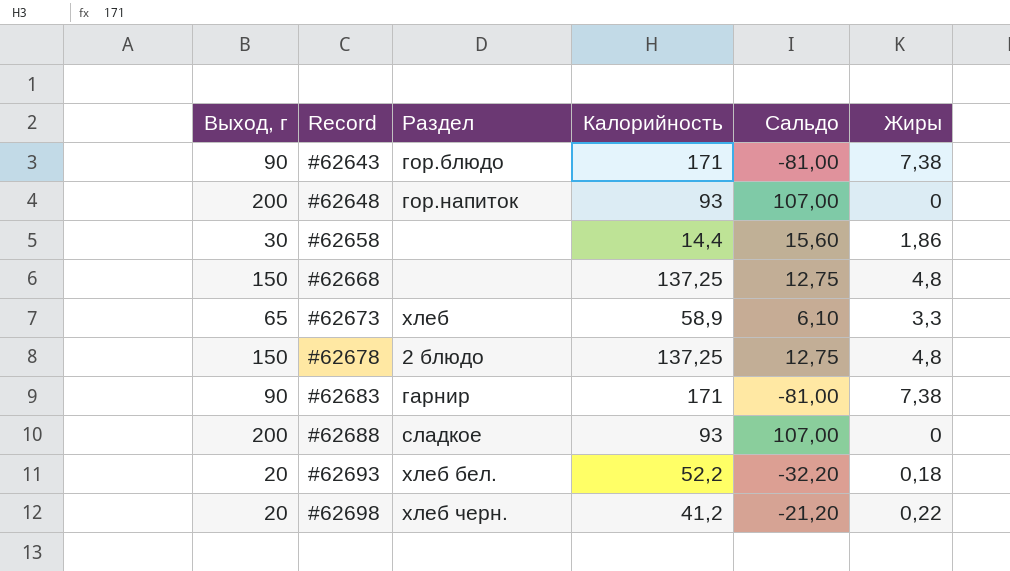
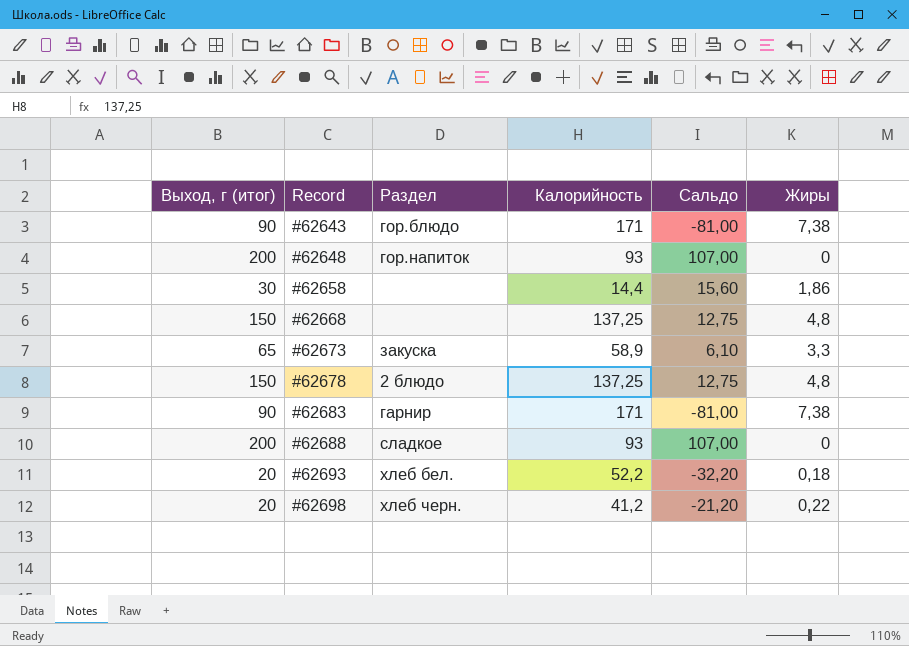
column name: Выход, г -> Выход, г (итог)
#62673 | Раздел: хлеб -> закуска

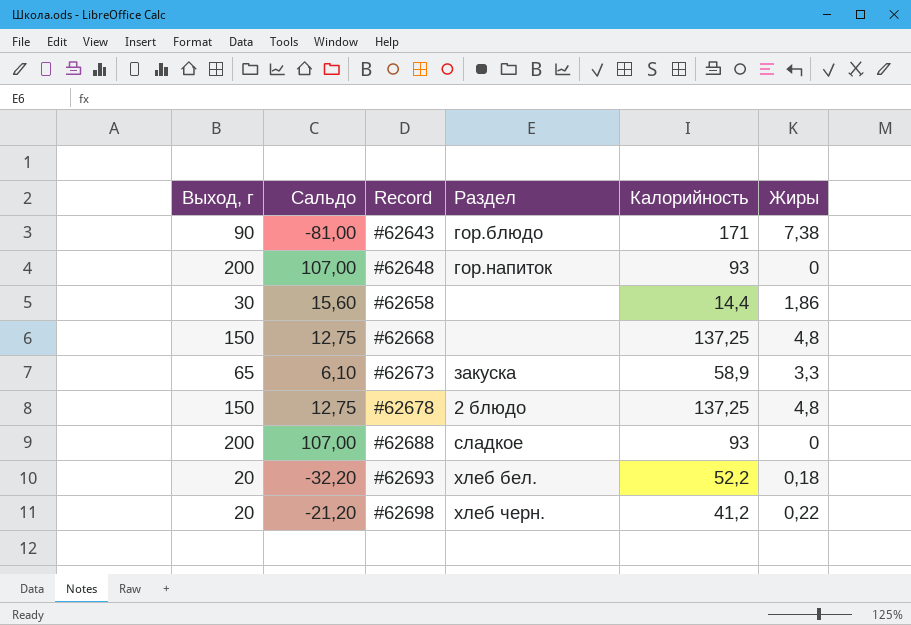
column name: Выход, г (итог) -> Выход, г
column Сальдо | position: 5 -> 2
row #62683: 90 | гарнир | 171 | -81,00 | 7,38 -> none

